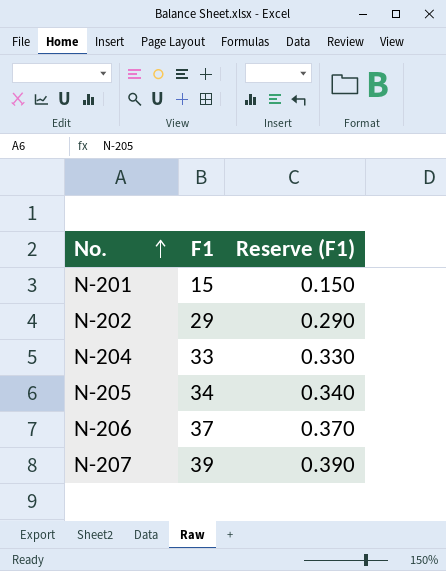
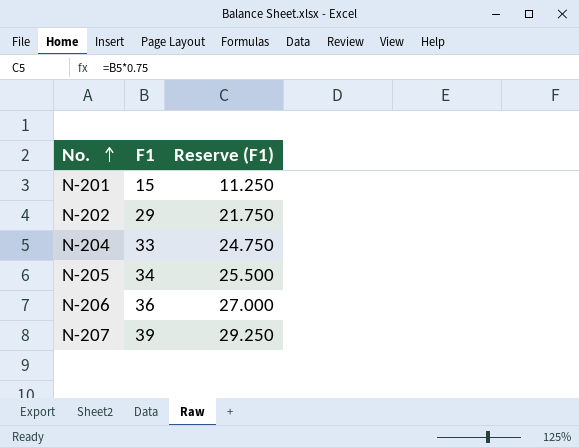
column Reserve (F1) | formula: [F1] * 0.01 -> [F1] * 0.75
N-206 | F1: 37 -> 36

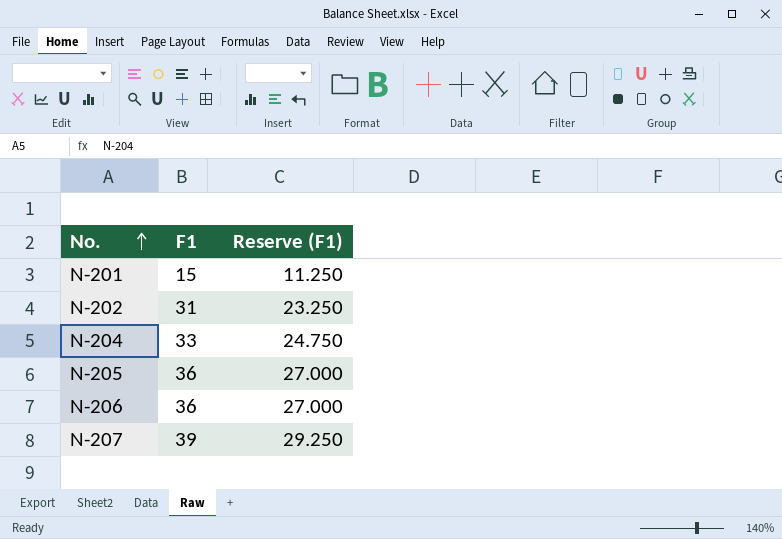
N-202 | F1: 29 -> 31
N-202 | Reserve (F1): 21.750 -> 23.250
N-205 | F1: 34 -> 36
N-205 | Reserve (F1): 25.500 -> 27.000

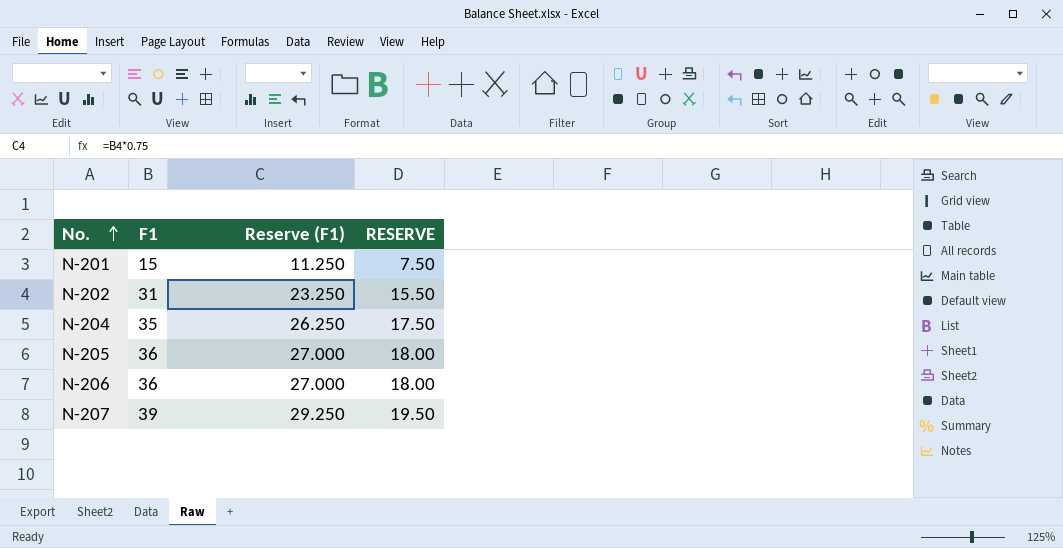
column RESERVE | formula: none -> [F1] * 0.5
N-204 | F1: 33 -> 35
N-204 | Reserve (F1): 24.750 -> 26.250

